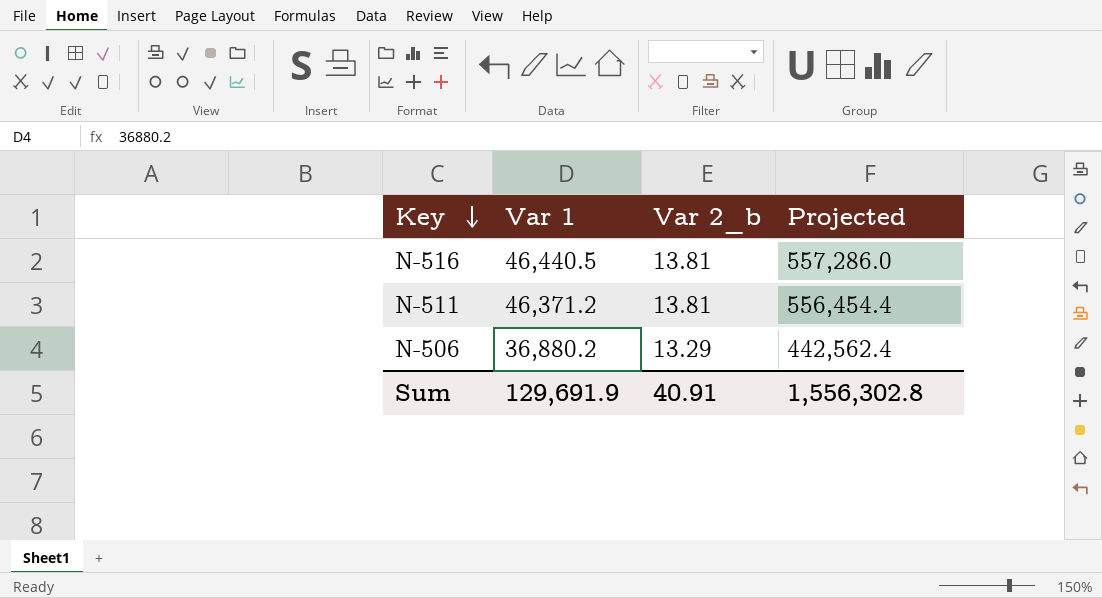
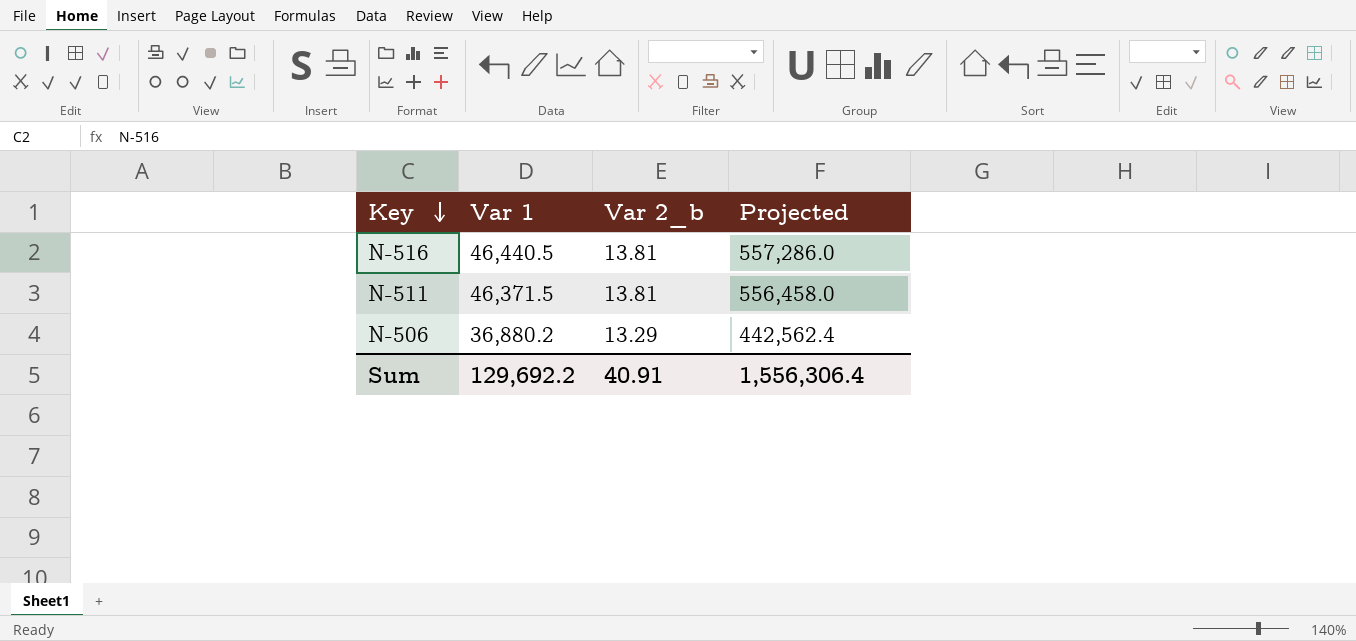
N-511 | Var 1: 46,371.2 -> 46,371.5
N-511 | Projected: 556,454.4 -> 556,458.0
Sum | Var 1: 129,691.9 -> 129,692.2
Sum | Projected: 1,556,302.8 -> 1,556,306.4

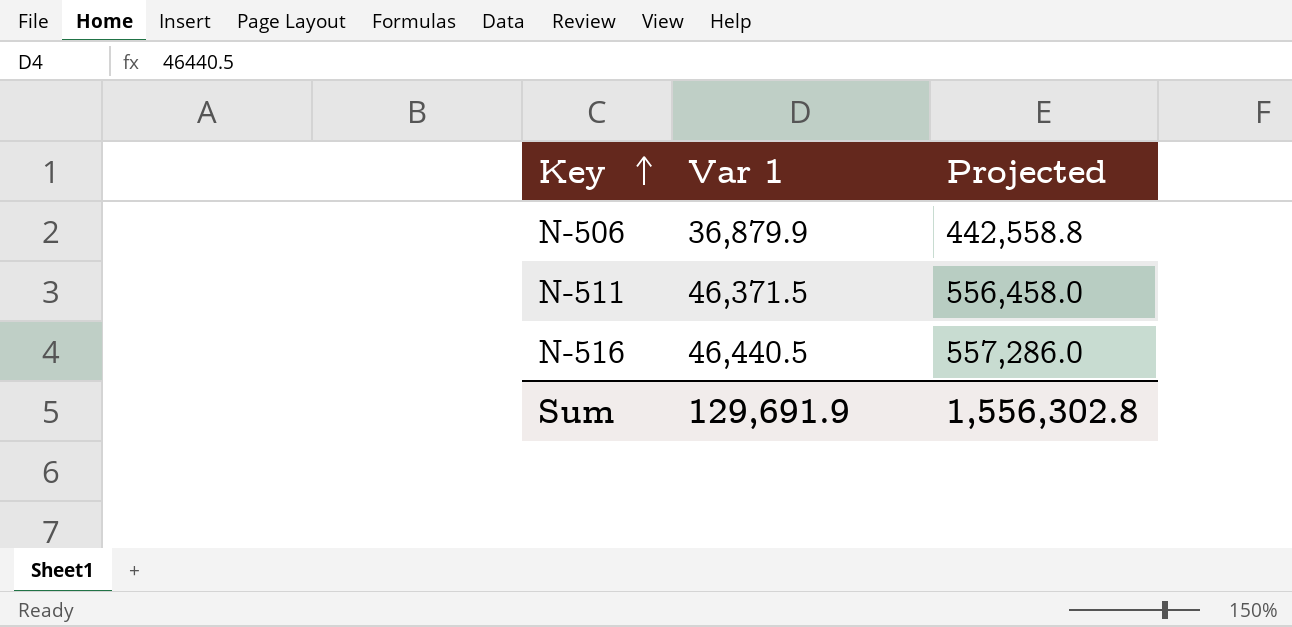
row order: Key descending -> Key ascending
column Var 2_b | position: 3 -> none
N-506 | Var 1: 36,880.2 -> 36,879.9
N-506 | Projected: 442,562.4 -> 442,558.8
Sum | Var 1: 129,692.2 -> 129,691.9
Sum | Projected: 1,556,306.4 -> 1,556,302.8

